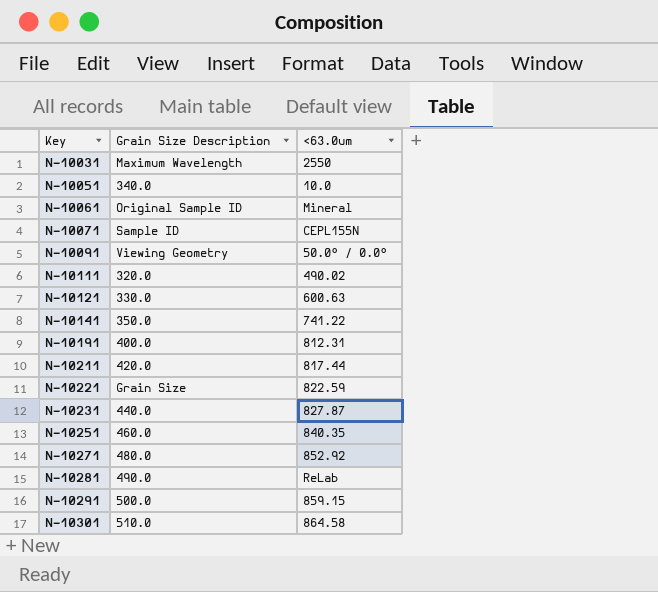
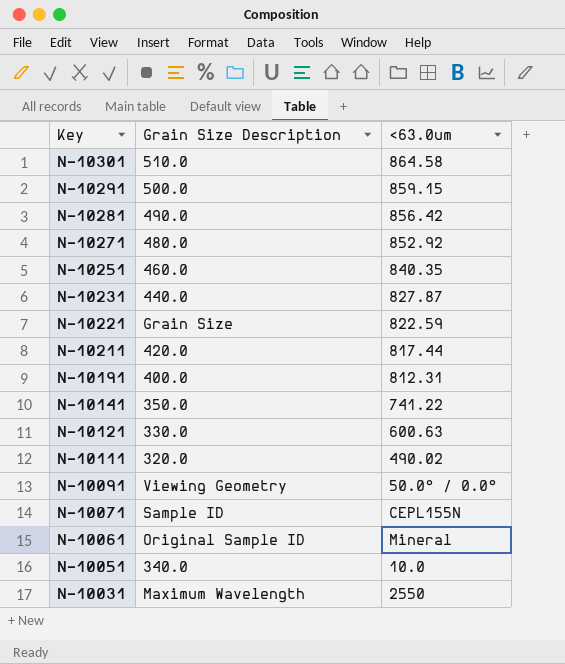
row order: Key ascending -> Key descending
N-10281 | <63.0um: ReLab -> 856.42

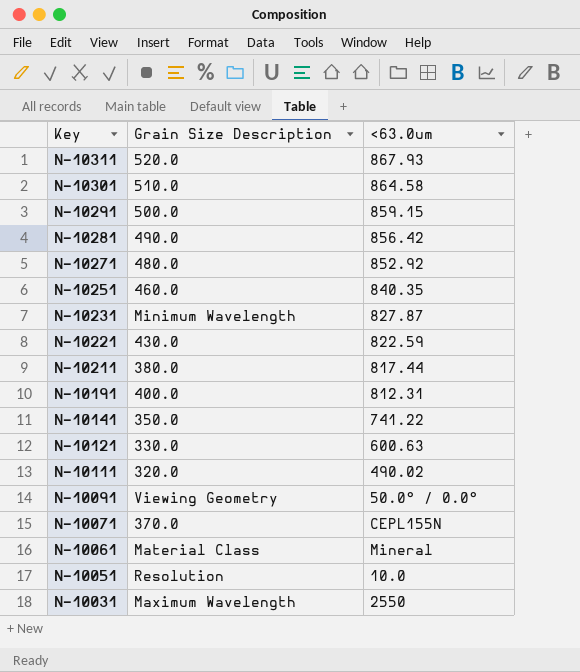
row N-10311: none -> 520.0 | 867.93
N-10231 | Grain Size Description: 440.0 -> Minimum Wavelength
N-10221 | Grain Size Description: Grain Size -> 430.0
N-10211 | Grain Size Description: 420.0 -> 380.0
N-10071 | Grain Size Description: Sample ID -> 370.0
N-10061 | Grain Size Description: Original Sample ID -> Material Class
N-10051 | Grain Size Description: 340.0 -> Resolution

